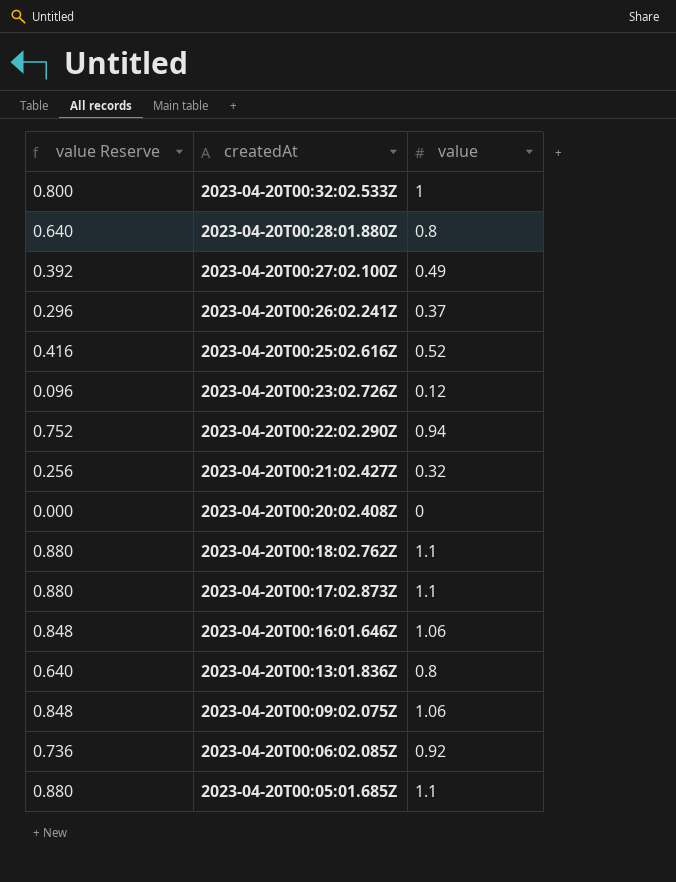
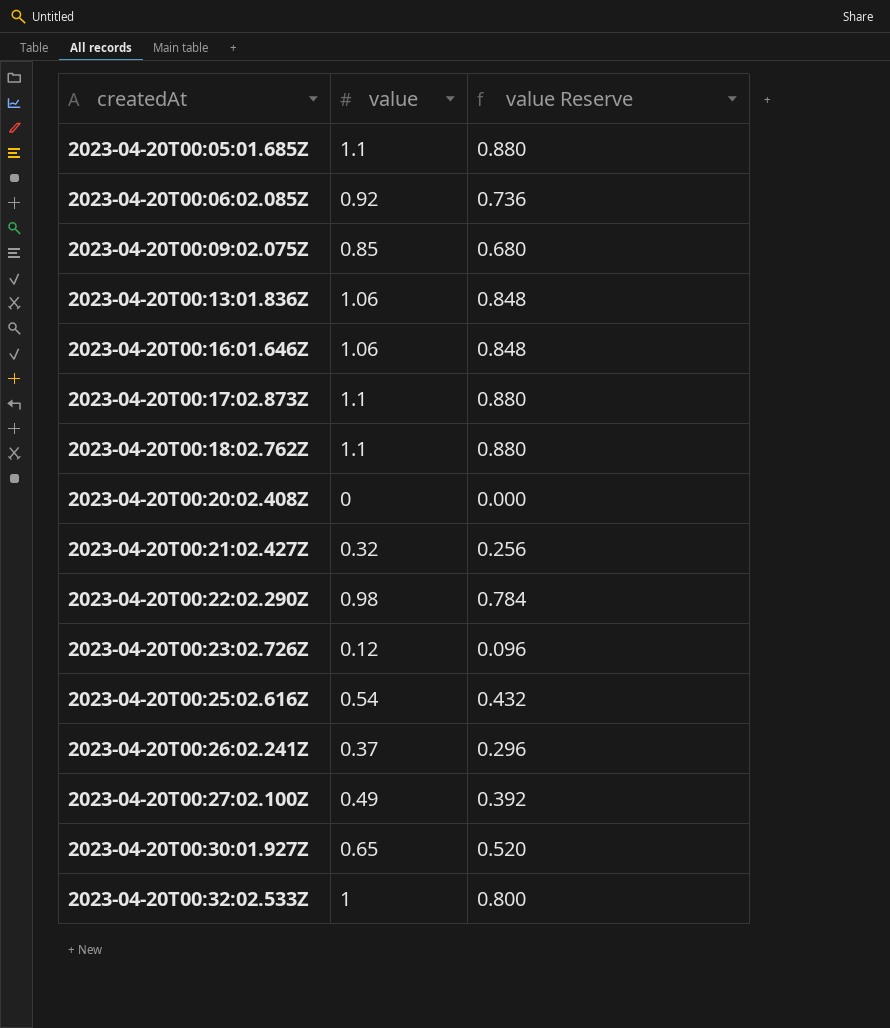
row order: createdAt descending -> createdAt ascending
column value Reserve | position: 1 -> 3
row 2023-04-20T00:28:01.880Z: 0.640 | 0.8 -> none
2023-04-20T00:09:02.075Z | value: 1.06 -> 0.85
2023-04-20T00:09:02.075Z | value Reserve: 0.848 -> 0.680
2023-04-20T00:13:01.836Z | value: 0.8 -> 1.06
2023-04-20T00:13:01.836Z | value Reserve: 0.640 -> 0.848
2023-04-20T00:22:02.290Z | value: 0.94 -> 0.98
2023-04-20T00:22:02.290Z | value Reserve: 0.752 -> 0.784
2023-04-20T00:25:02.616Z | value: 0.52 -> 0.54
2023-04-20T00:25:02.616Z | value Reserve: 0.416 -> 0.432
row 2023-04-20T00:30:01.927Z: none -> 0.65 | 0.520

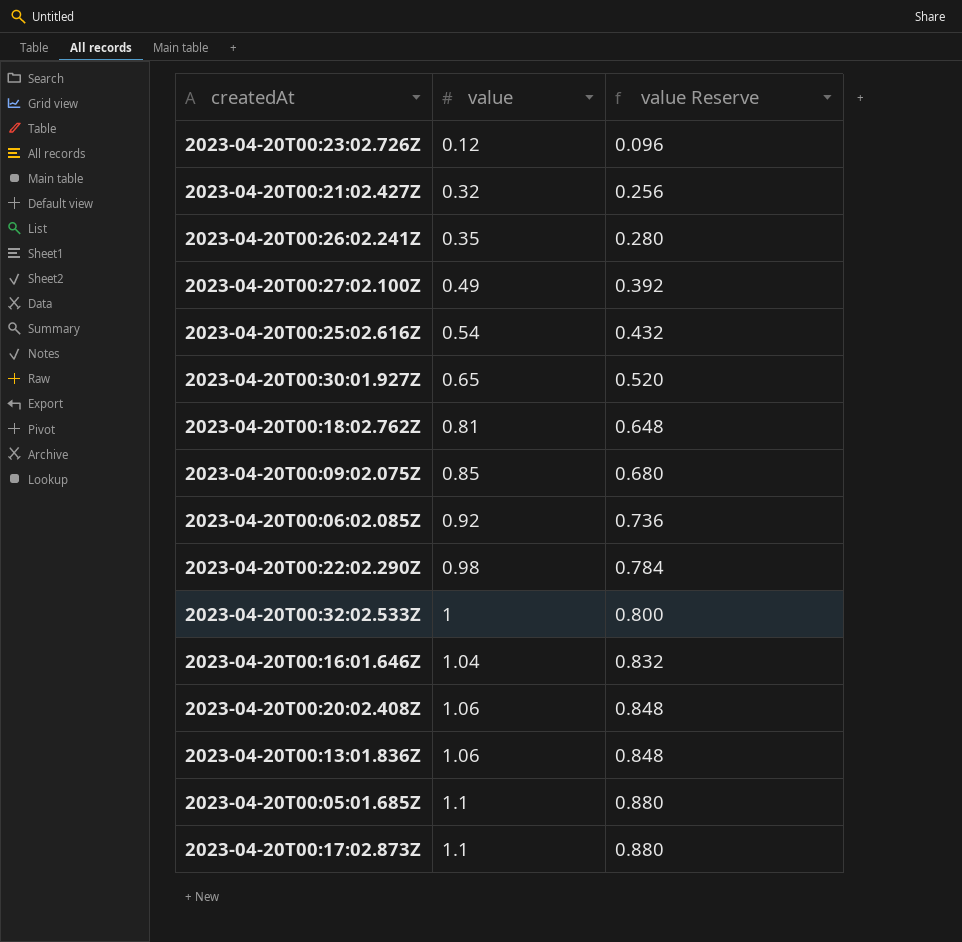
row order: createdAt ascending -> value ascending
2023-04-20T00:26:02.241Z | value: 0.37 -> 0.35
2023-04-20T00:26:02.241Z | value Reserve: 0.296 -> 0.280
2023-04-20T00:18:02.762Z | value: 1.1 -> 0.81
2023-04-20T00:18:02.762Z | value Reserve: 0.880 -> 0.648
2023-04-20T00:16:01.646Z | value: 1.06 -> 1.04
2023-04-20T00:16:01.646Z | value Reserve: 0.848 -> 0.832
2023-04-20T00:20:02.408Z | value: 0 -> 1.06
2023-04-20T00:20:02.408Z | value Reserve: 0.000 -> 0.848

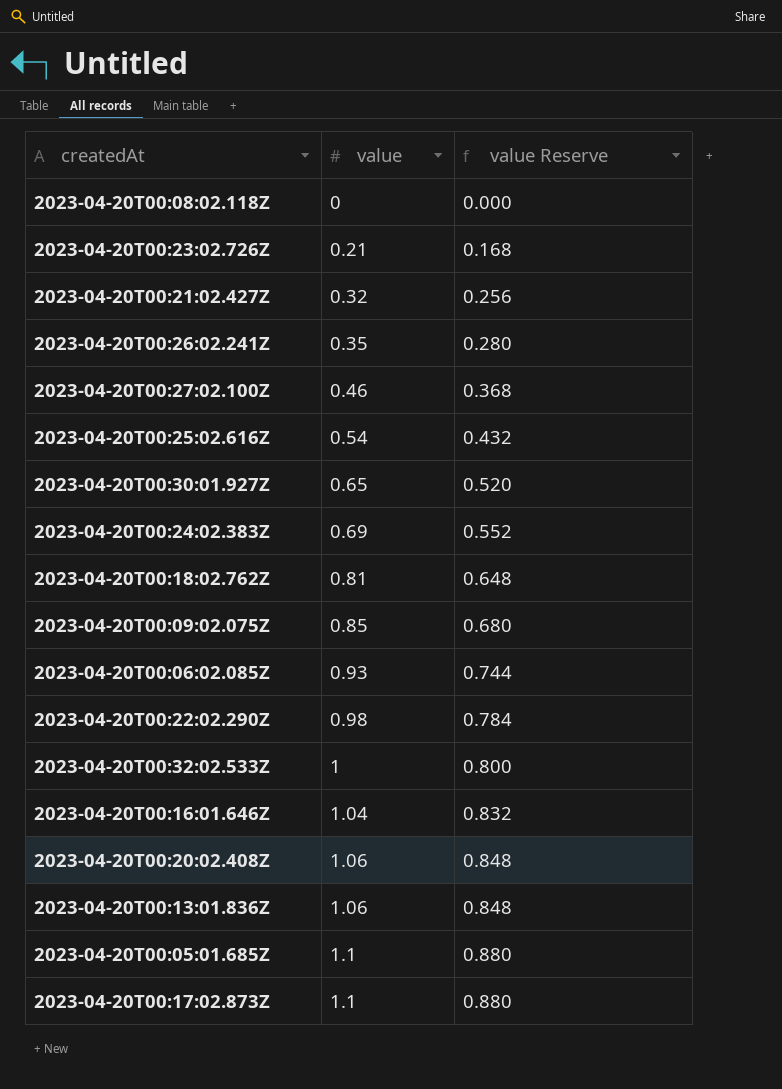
row 2023-04-20T00:08:02.118Z: none -> 0 | 0.000
2023-04-20T00:23:02.726Z | value: 0.12 -> 0.21
2023-04-20T00:23:02.726Z | value Reserve: 0.096 -> 0.168
2023-04-20T00:27:02.100Z | value: 0.49 -> 0.46
2023-04-20T00:27:02.100Z | value Reserve: 0.392 -> 0.368
row 2023-04-20T00:24:02.383Z: none -> 0.69 | 0.552
2023-04-20T00:06:02.085Z | value: 0.92 -> 0.93
2023-04-20T00:06:02.085Z | value Reserve: 0.736 -> 0.744

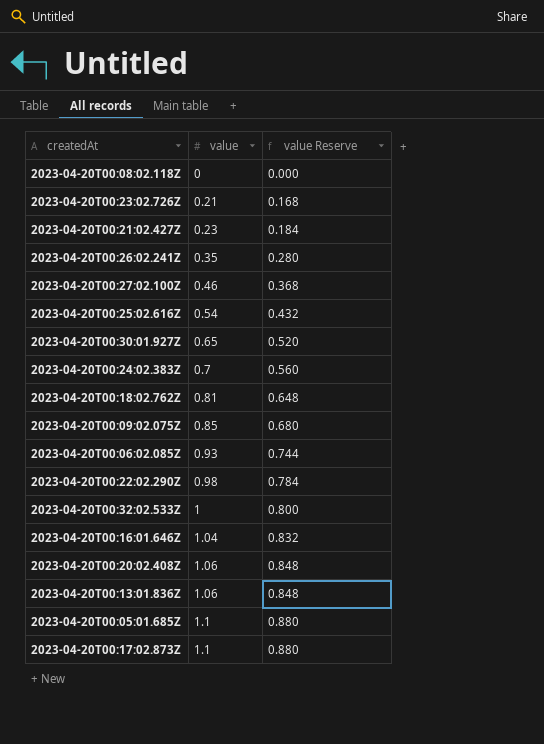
2023-04-20T00:21:02.427Z | value: 0.32 -> 0.23
2023-04-20T00:21:02.427Z | value Reserve: 0.256 -> 0.184
2023-04-20T00:24:02.383Z | value: 0.69 -> 0.7
2023-04-20T00:24:02.383Z | value Reserve: 0.552 -> 0.560

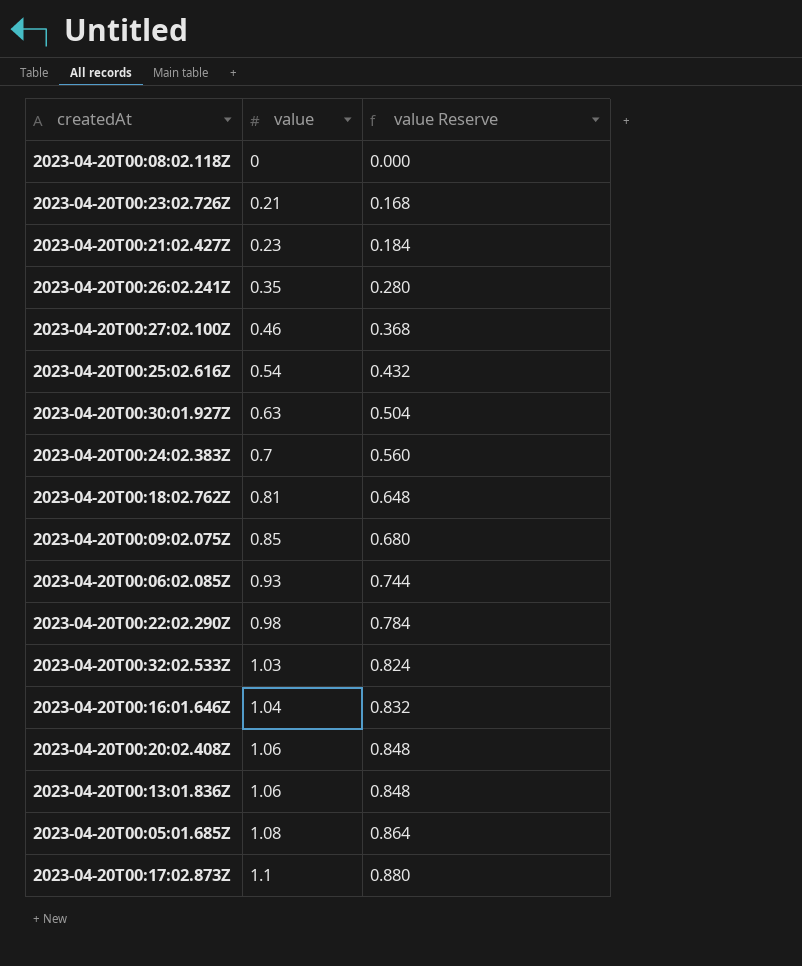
2023-04-20T00:30:01.927Z | value: 0.65 -> 0.63
2023-04-20T00:30:01.927Z | value Reserve: 0.520 -> 0.504
2023-04-20T00:32:02.533Z | value: 1 -> 1.03
2023-04-20T00:32:02.533Z | value Reserve: 0.800 -> 0.824
2023-04-20T00:05:01.685Z | value: 1.1 -> 1.08
2023-04-20T00:05:01.685Z | value Reserve: 0.880 -> 0.864

